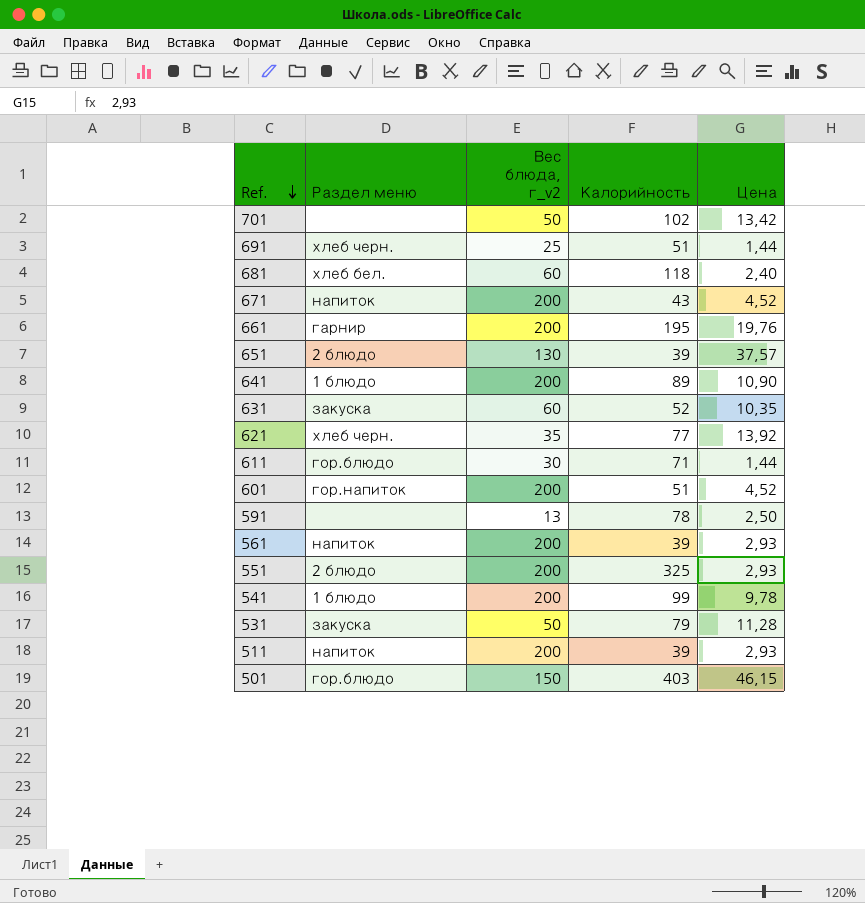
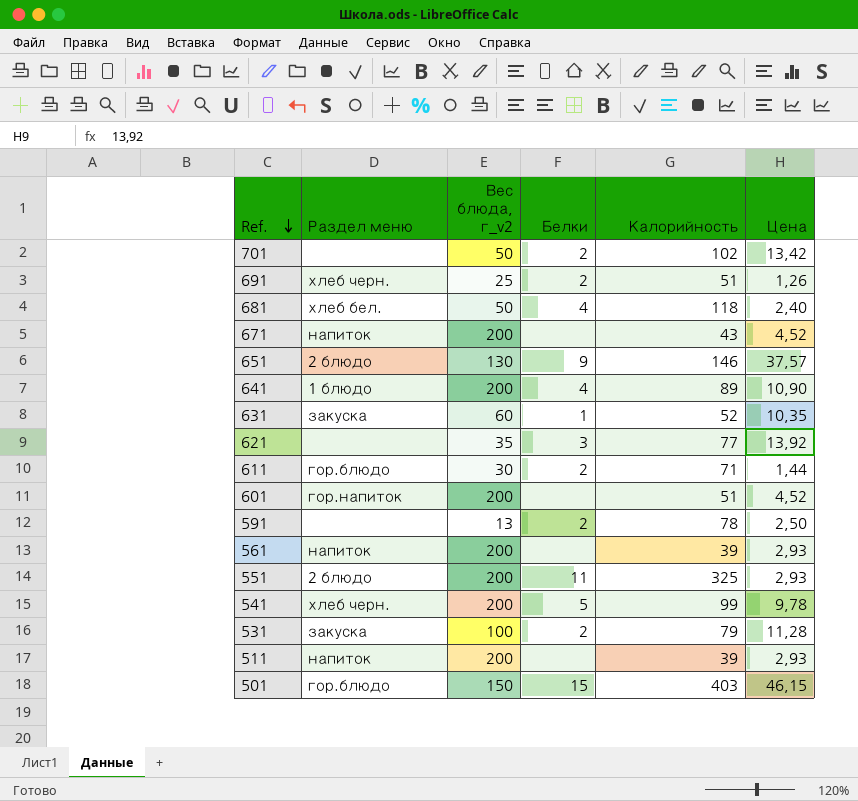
column Белки | position: none -> 4
row 661: гарнир | 200 | 195 | 19,76 -> none
691 | Цена: 1,44 -> 1,26
681 | Вес блюда, г_v2: 60 -> 50
651 | Калорийность: 39 -> 146
621 | Раздел меню: хлеб черн. -> none
541 | Раздел меню: 1 блюдо -> хлеб черн.
531 | Вес блюда, г_v2: 50 -> 100

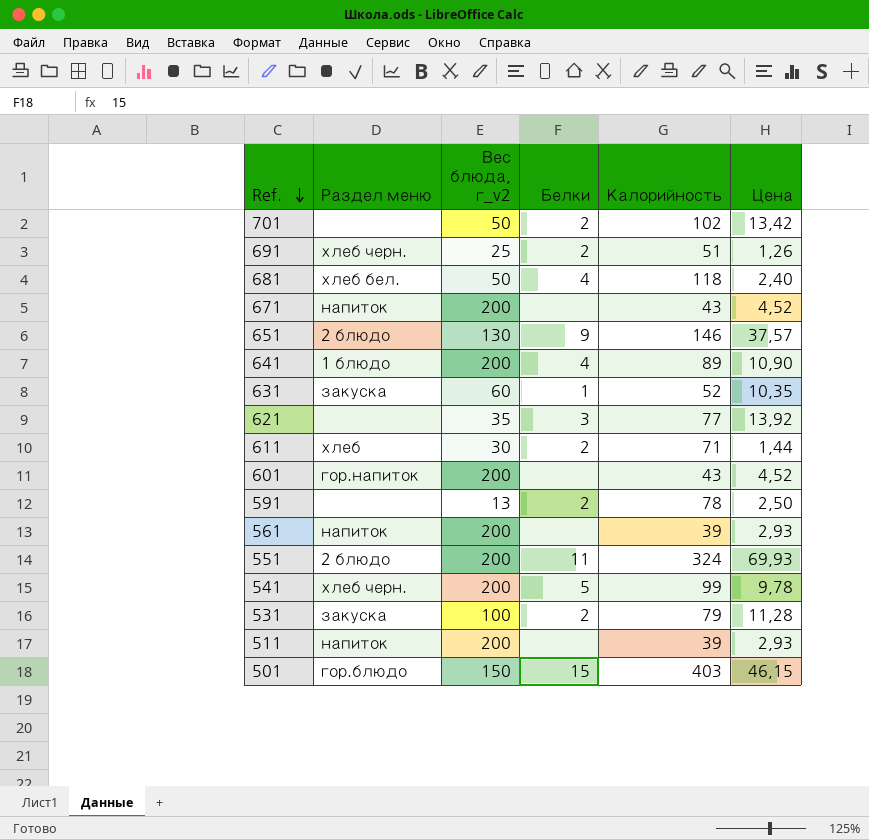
611 | Раздел меню: гор.блюдо -> хлеб
601 | Калорийность: 51 -> 43
551 | Калорийность: 325 -> 324
551 | Цена: 2,93 -> 69,93

